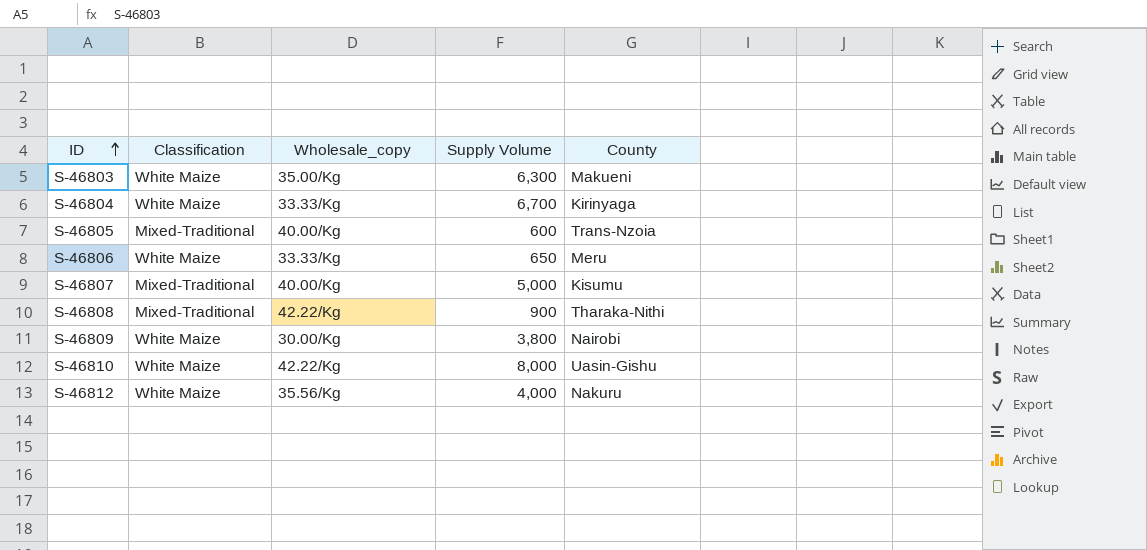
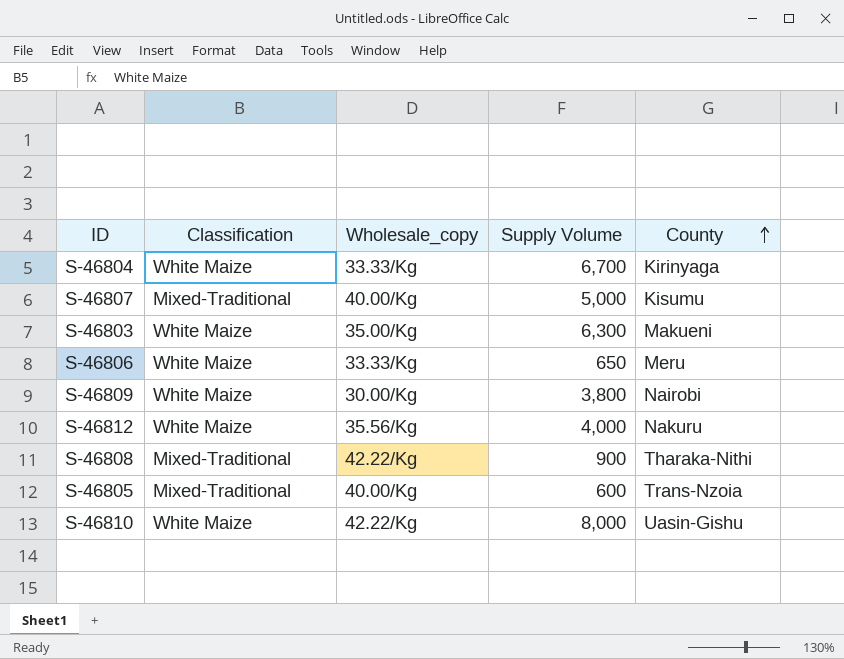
row order: ID ascending -> County ascending

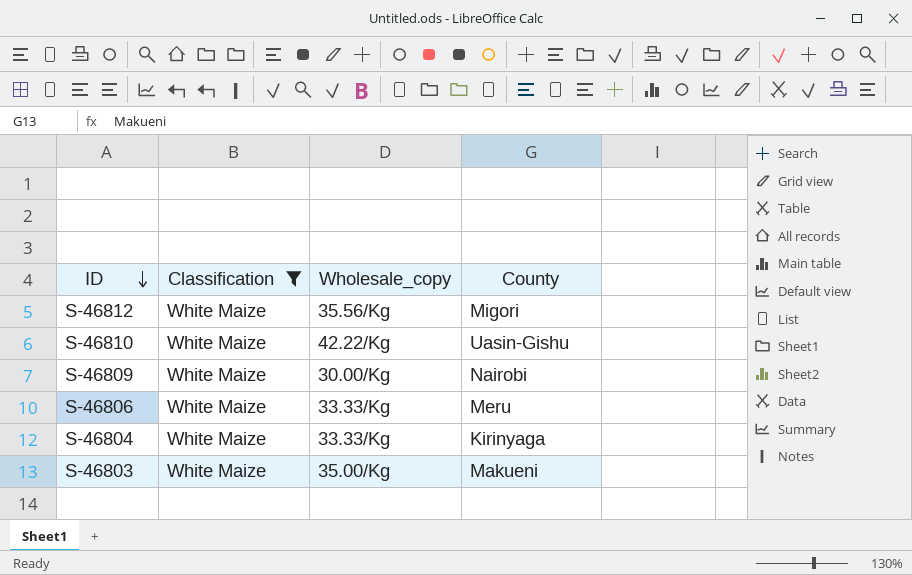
filter: none -> Classification = White Maize
row order: County ascending -> ID descending
column Supply Volume | position: 4 -> none
S-46812 | County: Nakuru -> Migori

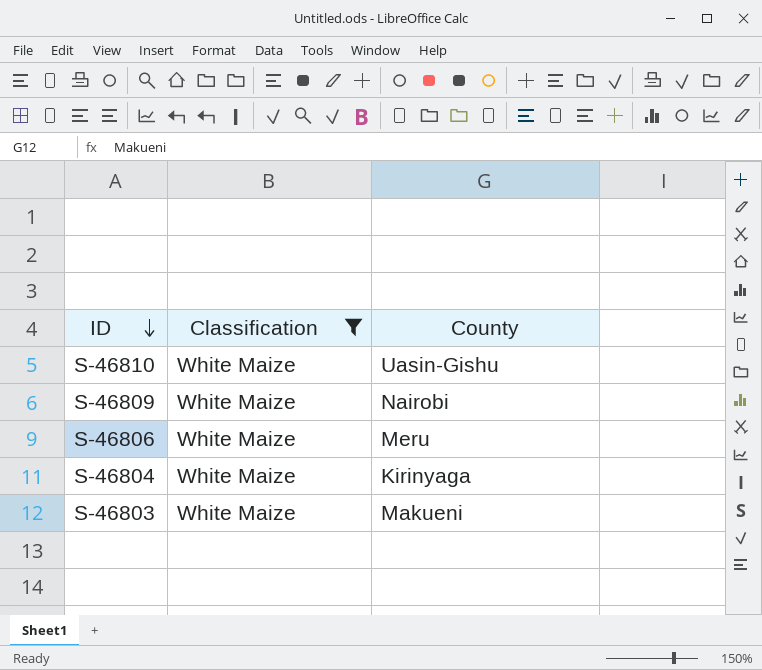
column Wholesale_copy | position: 3 -> none
row S-46812: White Maize | 35.56/Kg | Migori -> none

